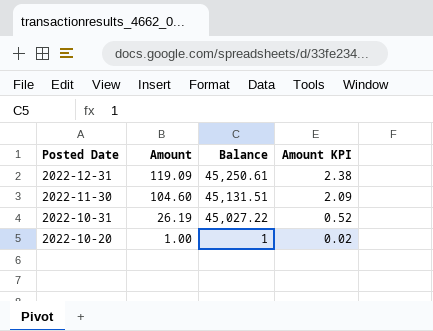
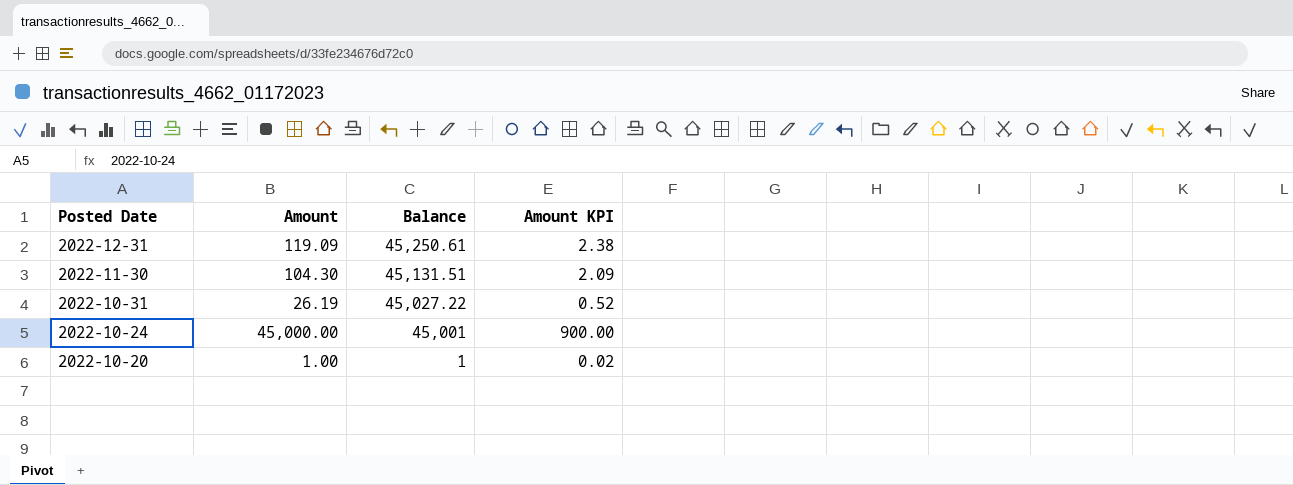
2022-11-30 | Amount: 104.60 -> 104.30
row 2022-10-24: none -> 45,000.00 | 45,001 | 900.00

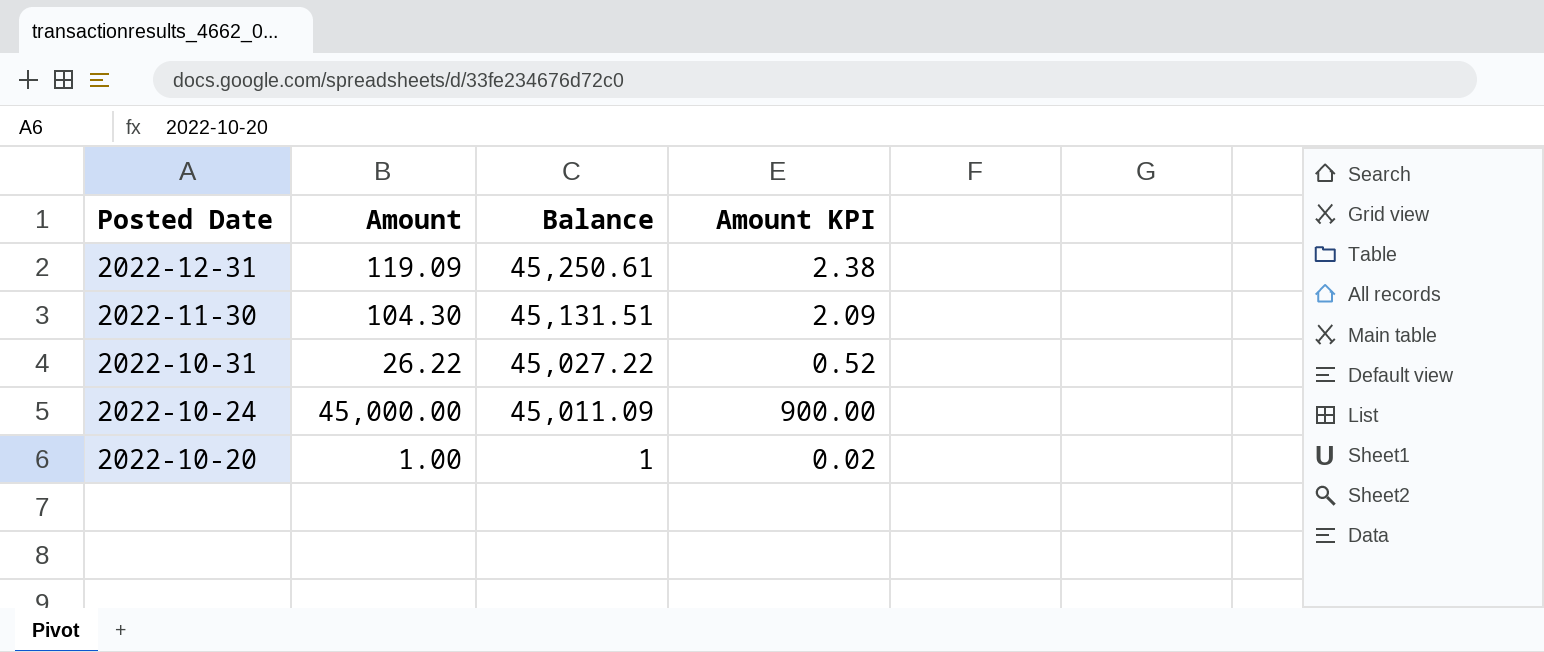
2022-10-31 | Amount: 26.19 -> 26.22
2022-10-24 | Balance: 45,001 -> 45,011.09

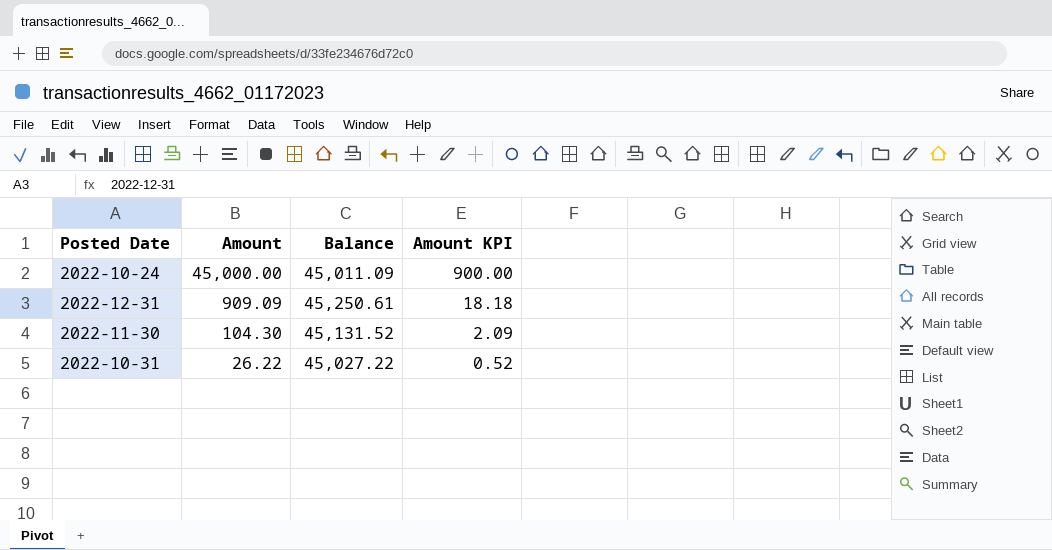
row order: Posted Date descending -> Amount descending
row 2022-10-20: 1.00 | 1 | 0.02 -> none
2022-12-31 | Amount: 119.09 -> 909.09
2022-12-31 | Amount KPI: 2.38 -> 18.18
2022-11-30 | Balance: 45,131.51 -> 45,131.52

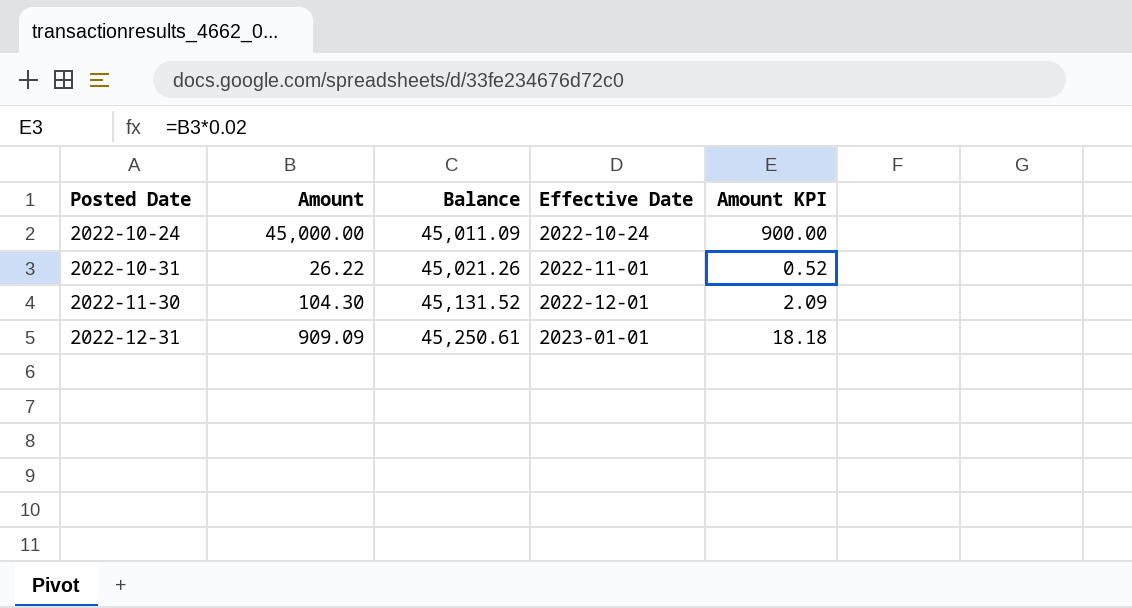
row order: Amount descending -> Posted Date ascending
column Effective Date | position: none -> 4
2022-10-31 | Balance: 45,027.22 -> 45,021.26

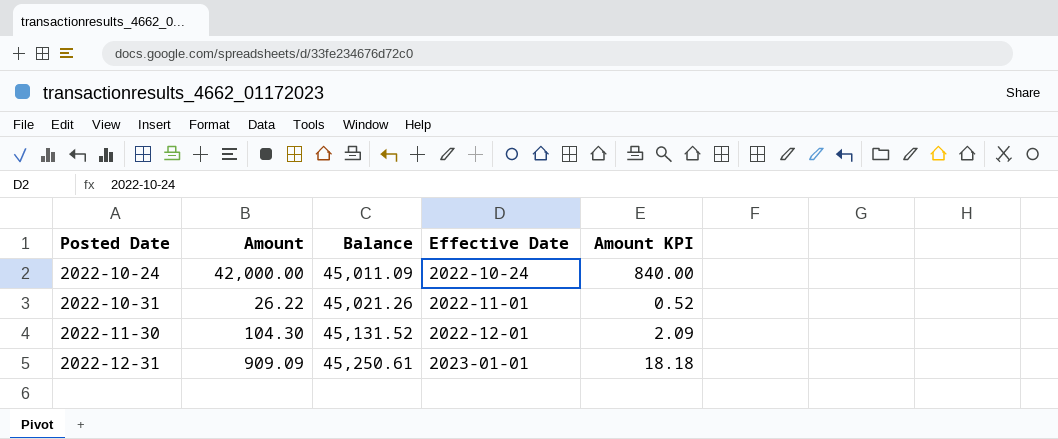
2022-10-24 | Amount: 45,000.00 -> 42,000.00
2022-10-24 | Amount KPI: 900.00 -> 840.00

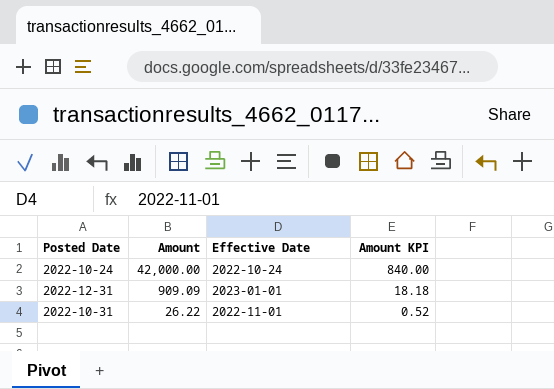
row order: Posted Date ascending -> Amount descending
column Balance | position: 3 -> none
row 2022-11-30: 104.30 | 45,131.52 | 2022-12-01 | 2.09 -> none

